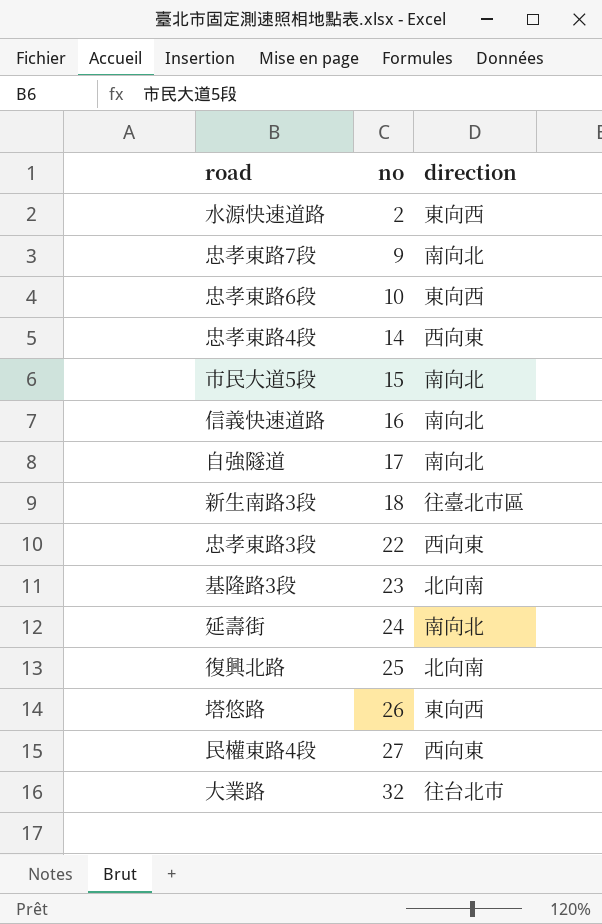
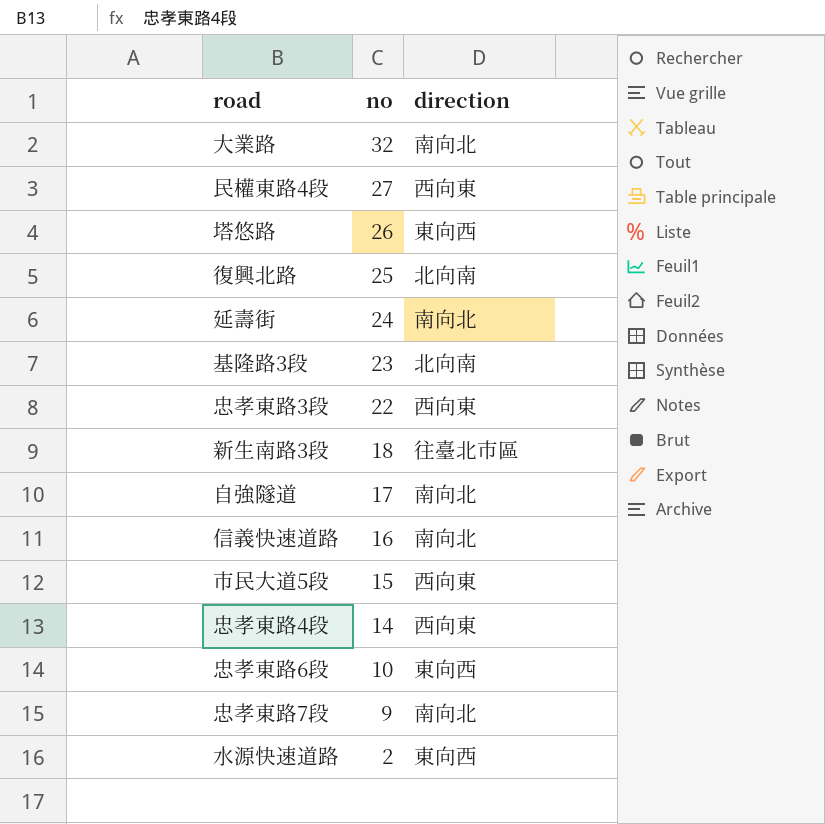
row order: no ascending -> no descending
大業路 | direction: 往台北市 -> 南向北
市民大道5段 | direction: 南向北 -> 西向東

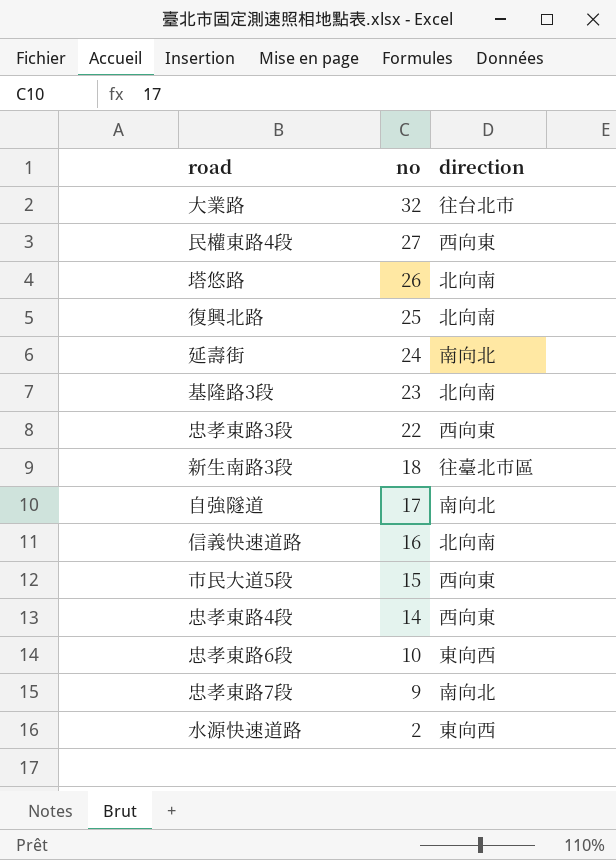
大業路 | direction: 南向北 -> 往台北市
塔悠路 | direction: 東向西 -> 北向南
信義快速道路 | direction: 南向北 -> 北向南

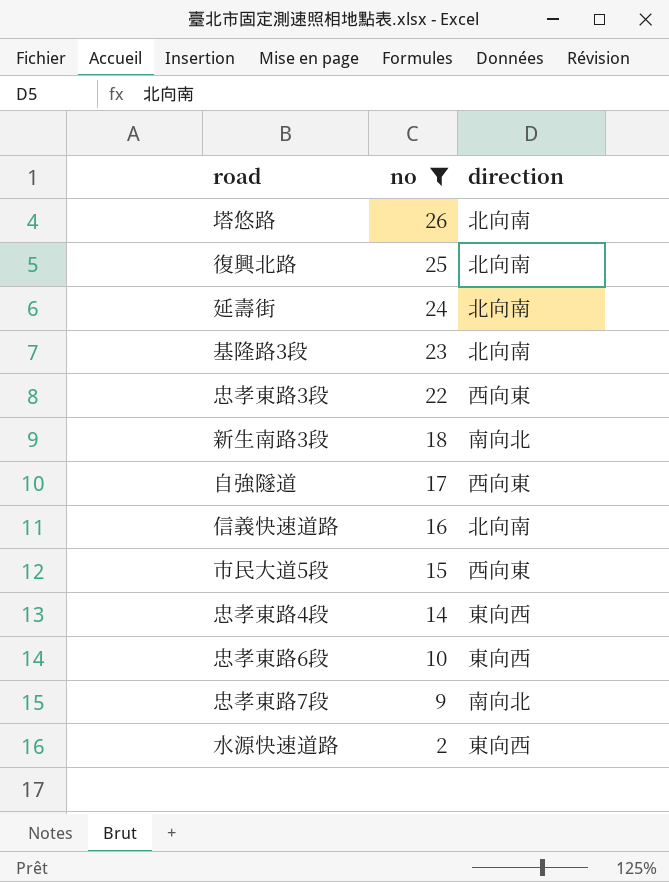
filter: none -> no <= 26
延壽街 | direction: 南向北 -> 北向南
新生南路3段 | direction: 往臺北市區 -> 南向北
自強隧道 | direction: 南向北 -> 西向東
忠孝東路4段 | direction: 西向東 -> 東向西

